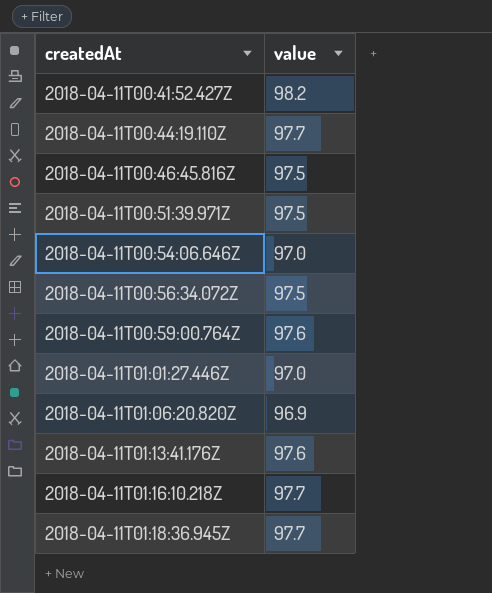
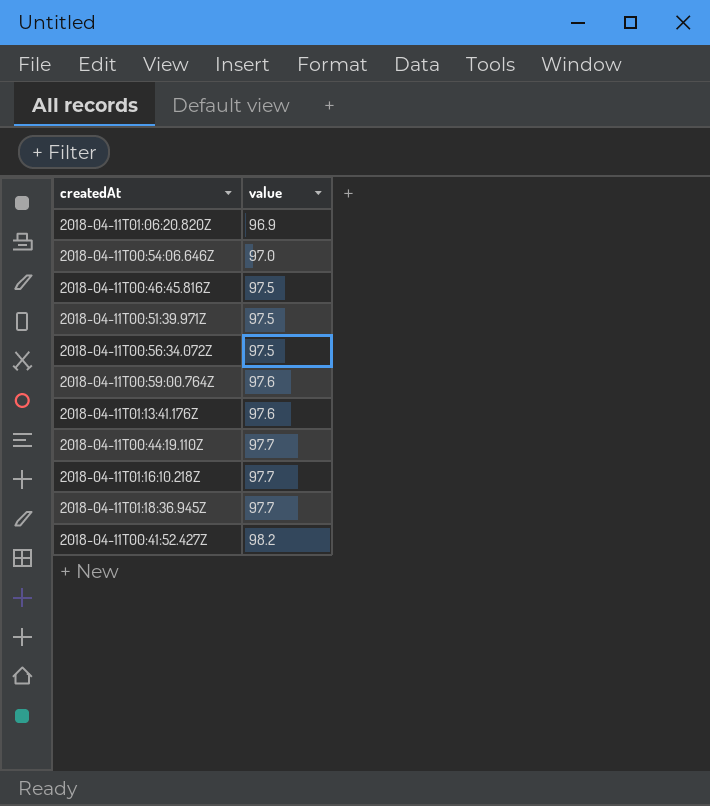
row order: createdAt ascending -> value ascending
row 2018-04-11T01:01:27.446Z: 97.0 -> none

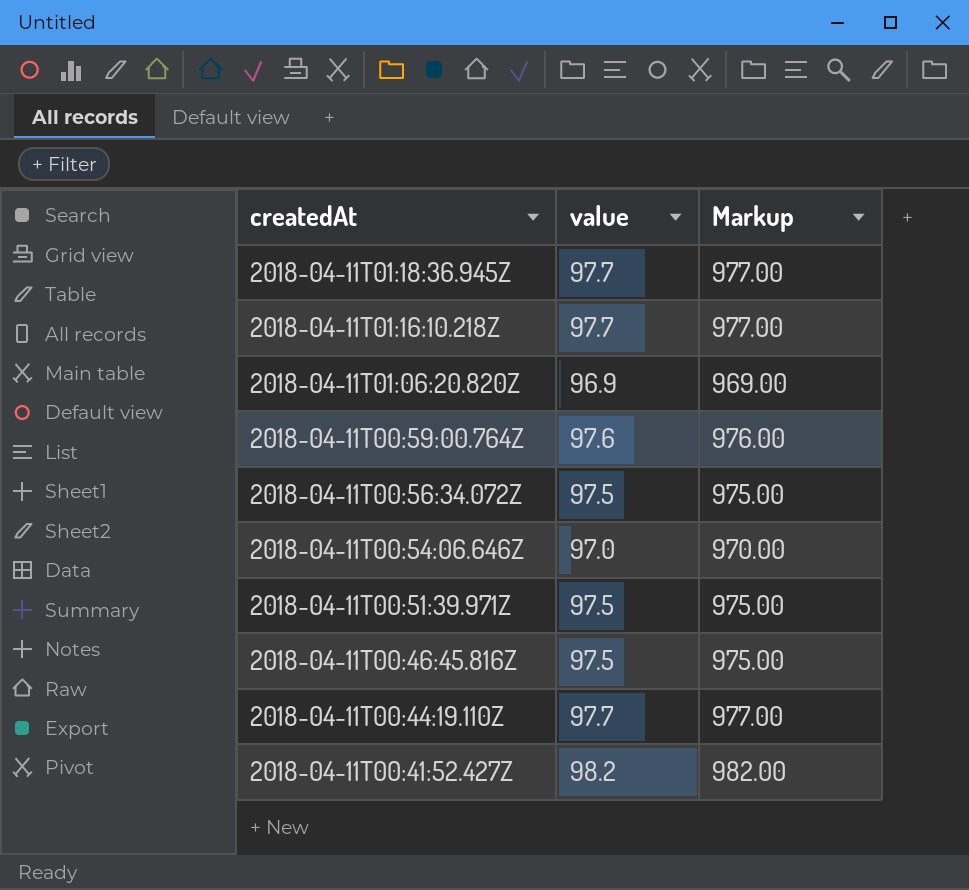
row order: value ascending -> createdAt descending
column Markup | formula: none -> [value] * 10
row 2018-04-11T01:13:41.176Z: 97.6 -> none

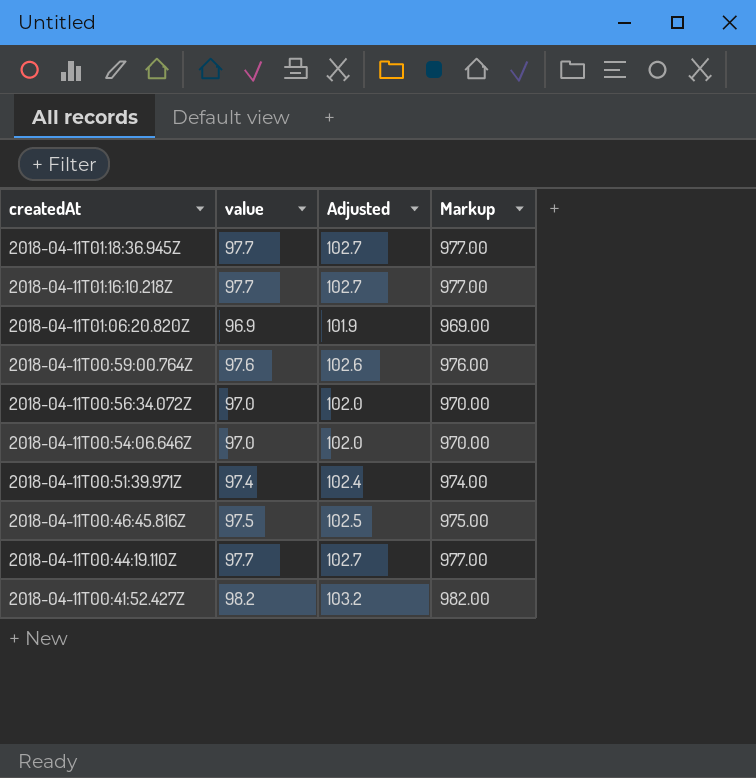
column Adjusted | formula: none -> [value] + 5
2018-04-11T00:56:34.072Z | value: 97.5 -> 97.0
2018-04-11T00:56:34.072Z | Markup: 975.00 -> 970.00
2018-04-11T00:51:39.971Z | value: 97.5 -> 97.4
2018-04-11T00:51:39.971Z | Markup: 975.00 -> 974.00

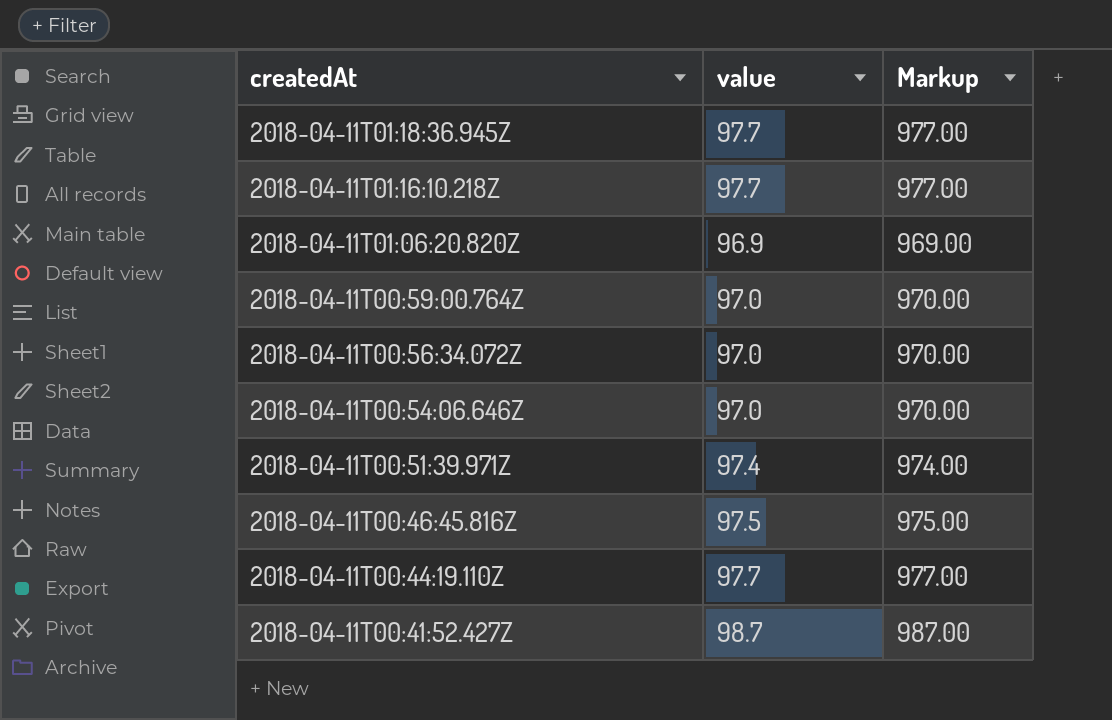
column Adjusted | formula: [value] + 5 -> none
2018-04-11T00:59:00.764Z | value: 97.6 -> 97.0
2018-04-11T00:59:00.764Z | Markup: 976.00 -> 970.00
2018-04-11T00:41:52.427Z | value: 98.2 -> 98.7
2018-04-11T00:41:52.427Z | Markup: 982.00 -> 987.00

